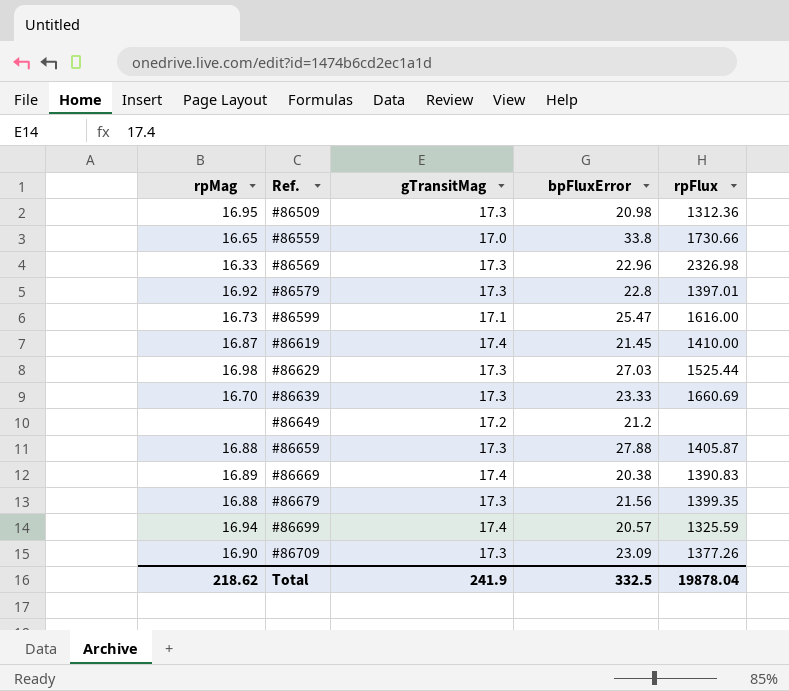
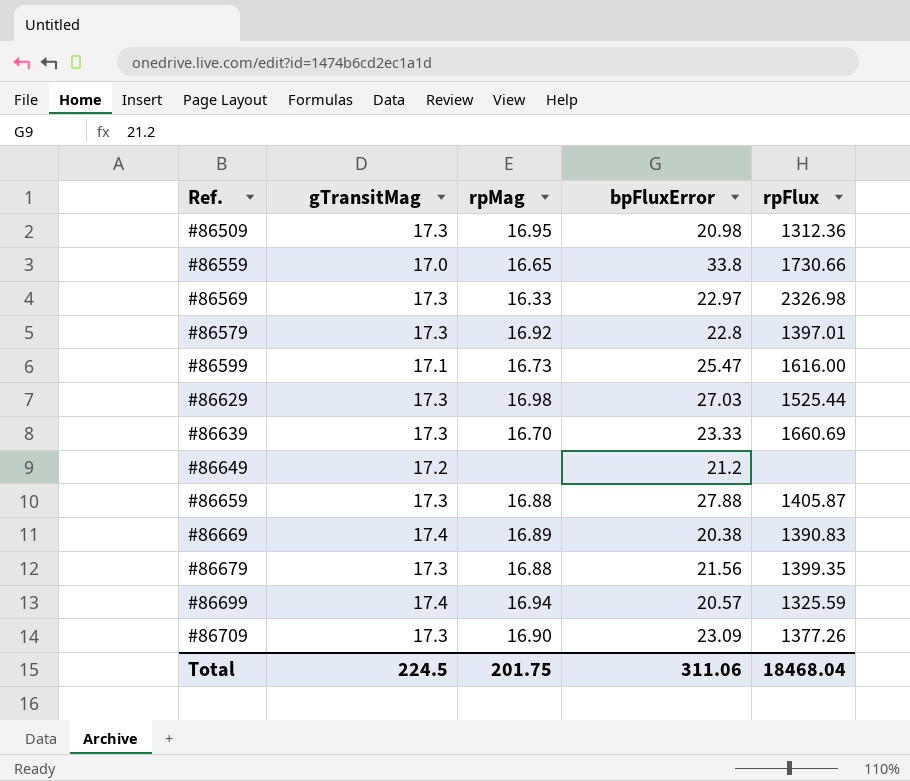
column rpMag | position: 1 -> 3
row #86619: 16.87 | 17.4 | 21.45 | 1410.00 -> none
#86569 | bpFluxError: 22.96 -> 22.97
Total | gTransitMag: 241.9 -> 224.5
Total | rpMag: 218.62 -> 201.75
Total | bpFluxError: 332.5 -> 311.06
Total | rpFlux: 19878.04 -> 18468.04

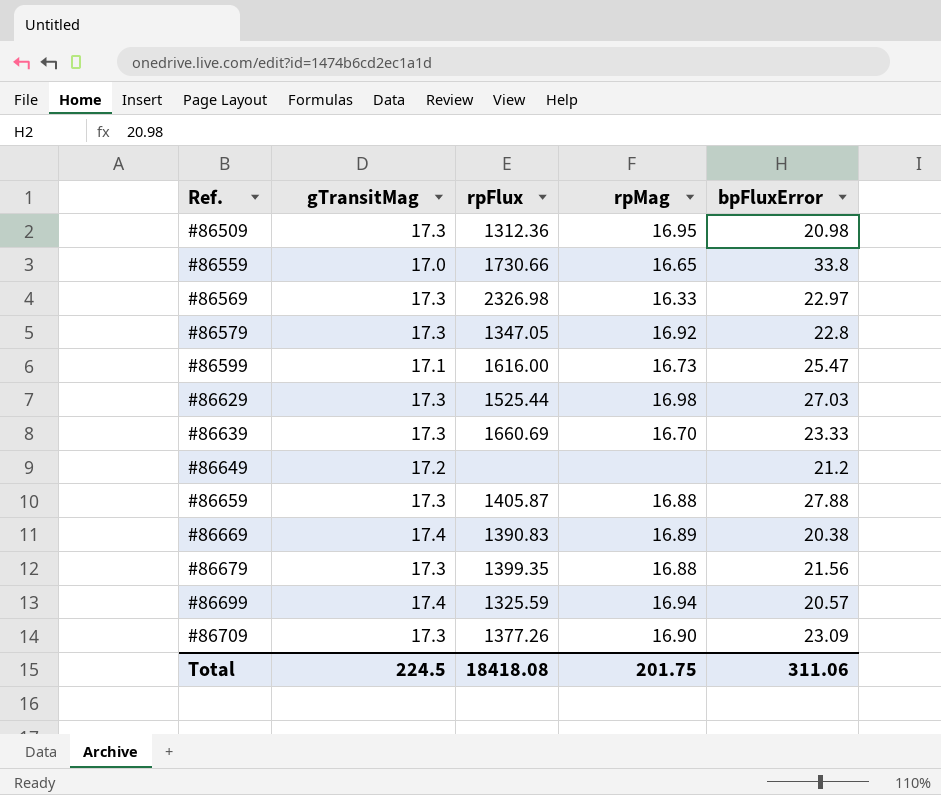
column rpFlux | position: 5 -> 3
#86579 | rpFlux: 1397.01 -> 1347.05
Total | rpFlux: 18468.04 -> 18418.08

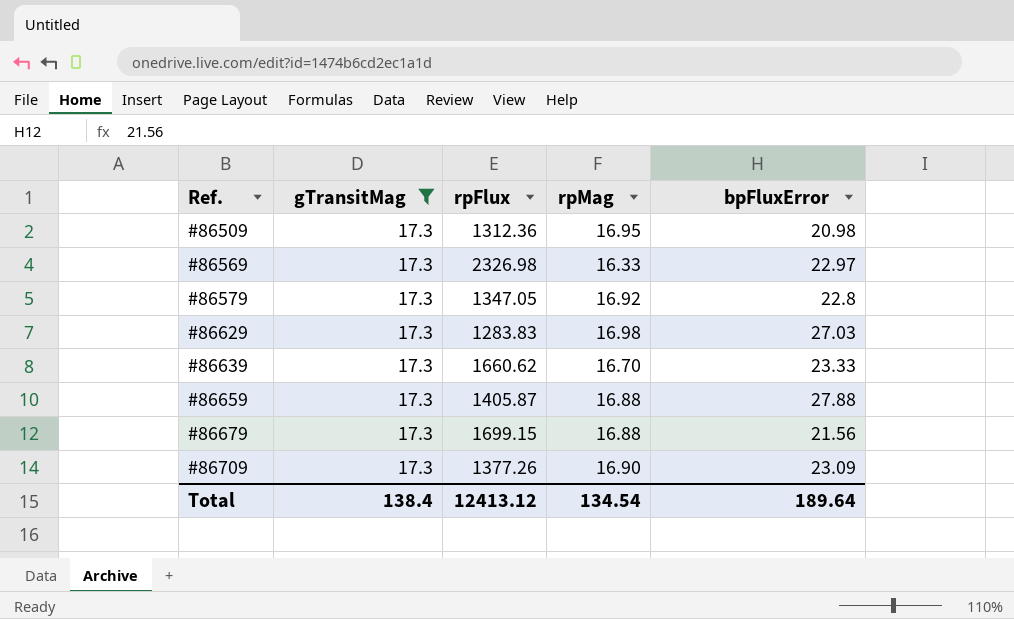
filter: none -> gTransitMag = 17.3
#86629 | rpFlux: 1525.44 -> 1283.83
#86639 | rpFlux: 1660.69 -> 1660.62
#86679 | rpFlux: 1399.35 -> 1699.15
Total | gTransitMag: 224.5 -> 138.4
Total | rpFlux: 18418.08 -> 12413.12
Total | rpMag: 201.75 -> 134.54
Total | bpFluxError: 311.06 -> 189.64

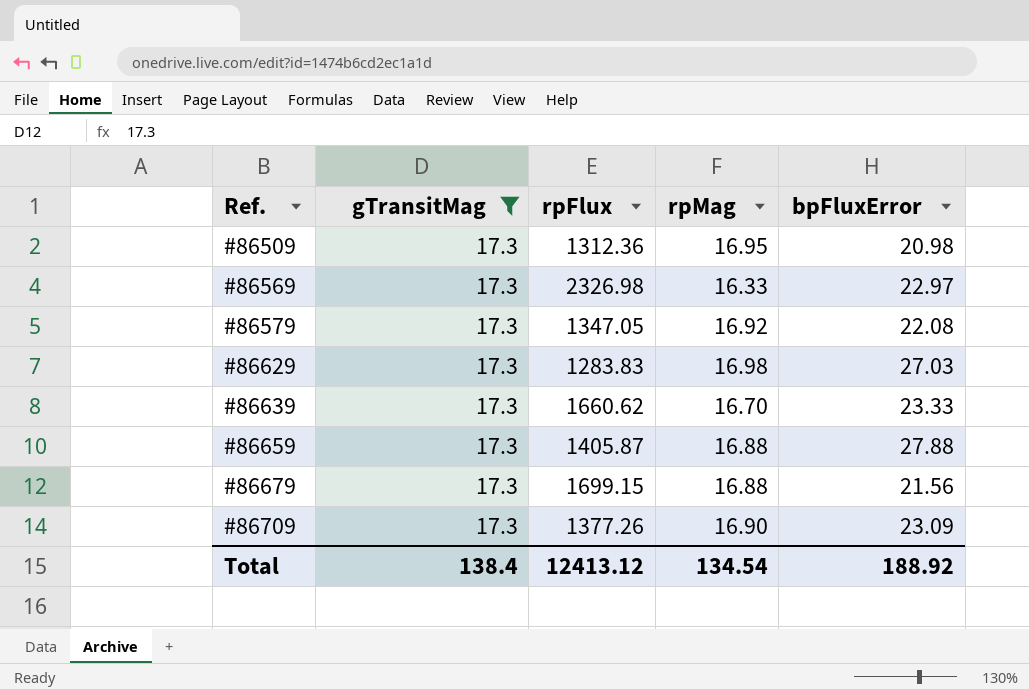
#86579 | bpFluxError: 22.8 -> 22.08
Total | bpFluxError: 189.64 -> 188.92

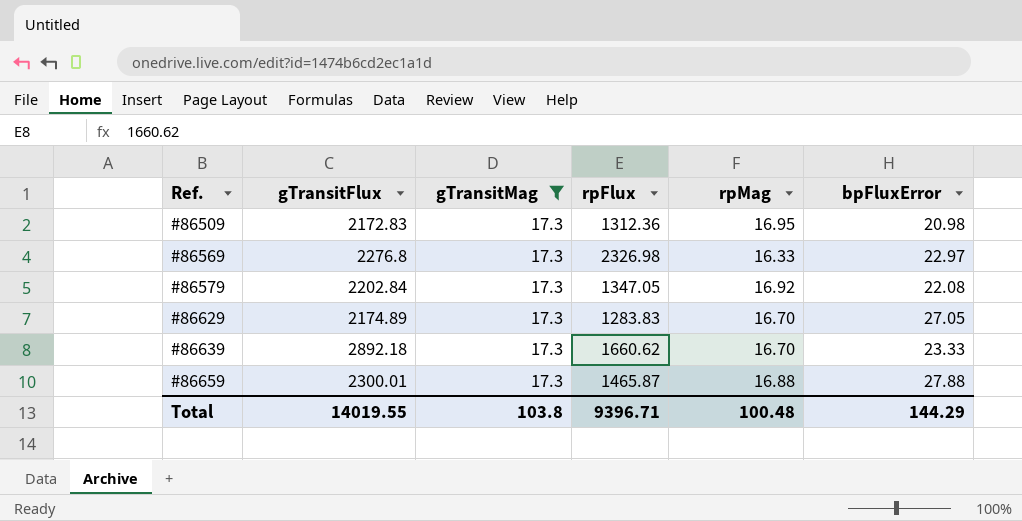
column gTransitFlux | position: none -> 2
row #86679: 17.3 | 1699.15 | 16.88 | 21.56 -> none
row #86709: 17.3 | 1377.26 | 16.90 | 23.09 -> none
#86629 | rpMag: 16.98 -> 16.70
#86629 | bpFluxError: 27.03 -> 27.05
#86659 | rpFlux: 1405.87 -> 1465.87
Total | gTransitMag: 138.4 -> 103.8
Total | rpFlux: 12413.12 -> 9396.71
Total | rpMag: 134.54 -> 100.48
Total | bpFluxError: 188.92 -> 144.29

